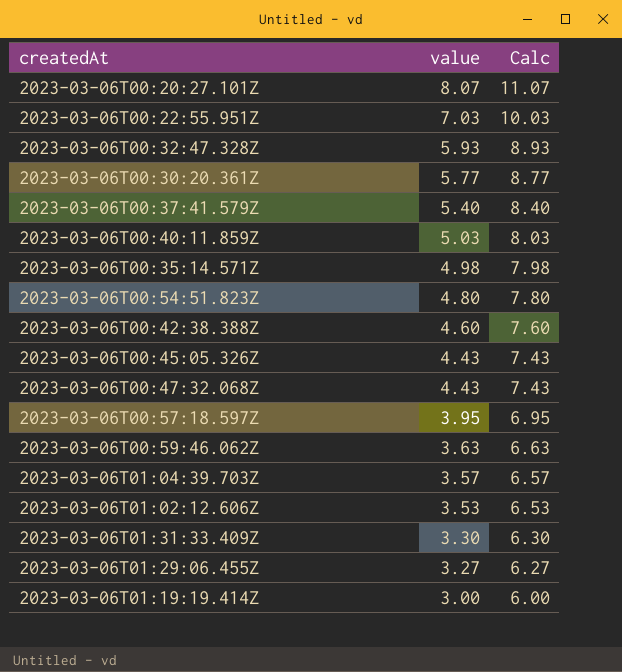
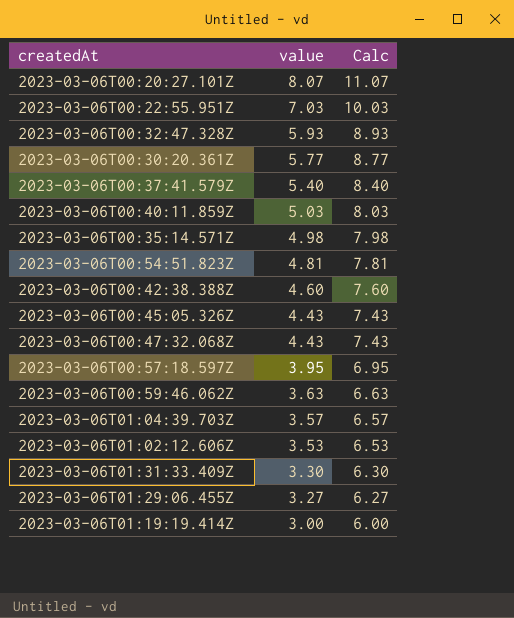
2023-03-06T00:54:51.823Z | value: 4.80 -> 4.81
2023-03-06T00:54:51.823Z | Calc: 7.80 -> 7.81

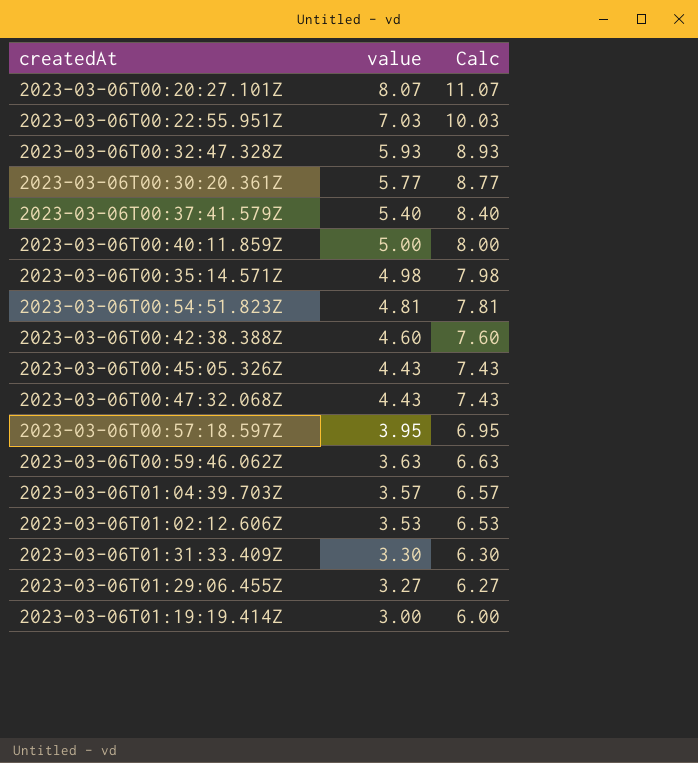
2023-03-06T00:40:11.859Z | value: 5.03 -> 5.00
2023-03-06T00:40:11.859Z | Calc: 8.03 -> 8.00

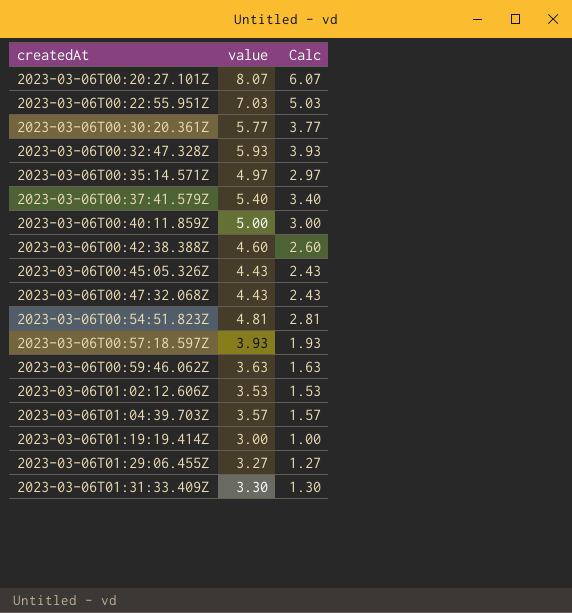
row order: value descending -> createdAt ascending
column Calc | formula: [value] + 3 -> [value] - 2
2023-03-06T00:35:14.571Z | value: 4.98 -> 4.97
2023-03-06T00:57:18.597Z | value: 3.95 -> 3.93

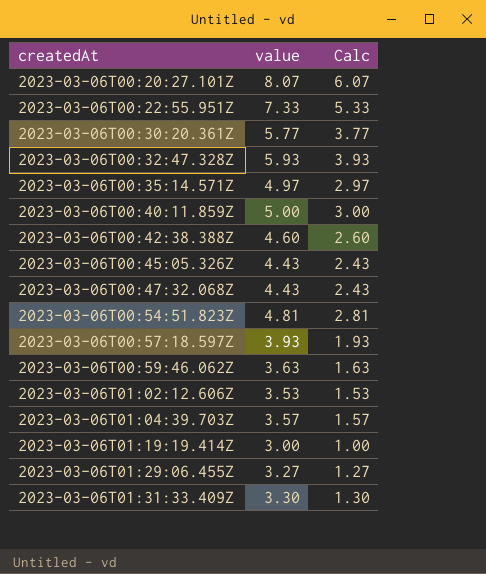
row 2023-03-06T00:37:41.579Z: 5.40 | 3.40 -> none
2023-03-06T00:22:55.951Z | value: 7.03 -> 7.33
2023-03-06T00:22:55.951Z | Calc: 5.03 -> 5.33

